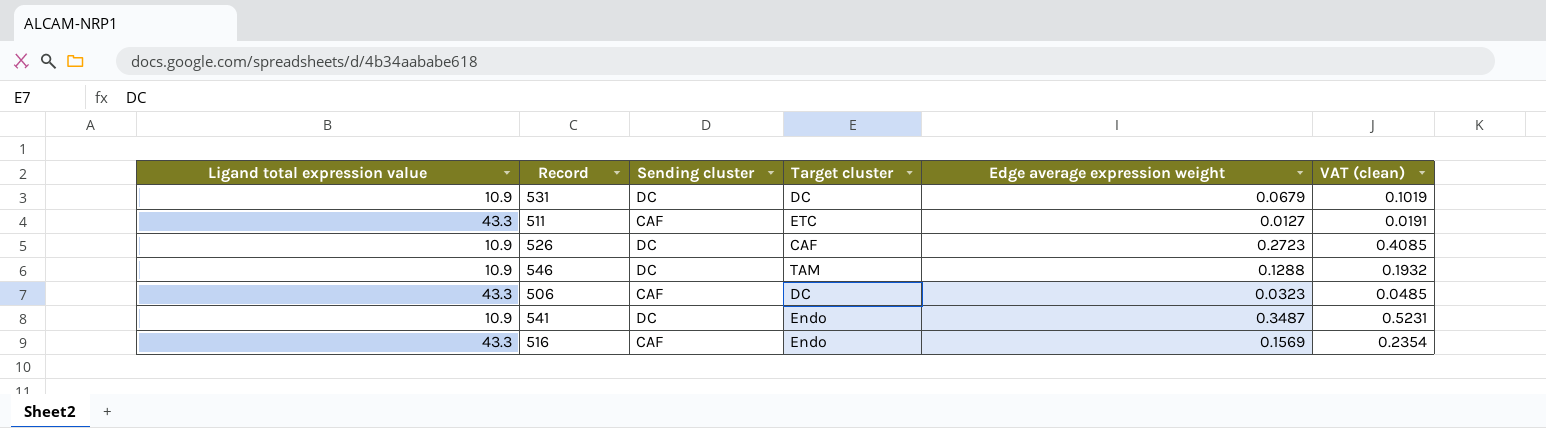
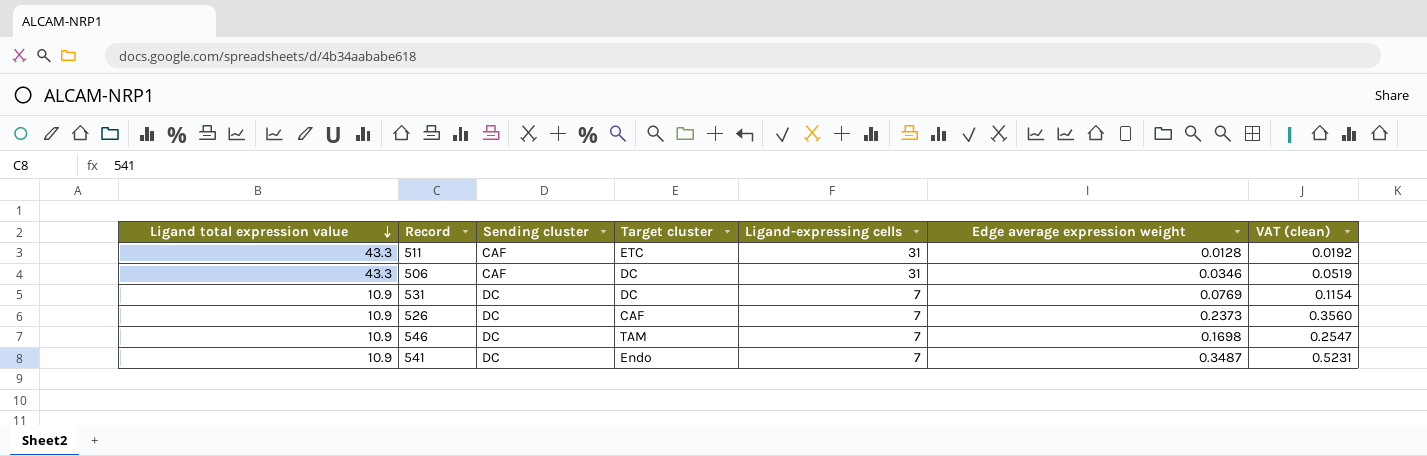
row order: none -> Ligand total expression value descending
column Ligand-expressing cells | position: none -> 5
row 516: 43.3 | CAF | Endo | 0.1569 | 0.2354 -> none
511 | Edge average expression weight: 0.0127 -> 0.0128
511 | VAT (clean): 0.0191 -> 0.0192
506 | Edge average expression weight: 0.0323 -> 0.0346
506 | VAT (clean): 0.0485 -> 0.0519
531 | Edge average expression weight: 0.0679 -> 0.0769
531 | VAT (clean): 0.1019 -> 0.1154
526 | Edge average expression weight: 0.2723 -> 0.2373
526 | VAT (clean): 0.4085 -> 0.3560
546 | Edge average expression weight: 0.1288 -> 0.1698
546 | VAT (clean): 0.1932 -> 0.2547

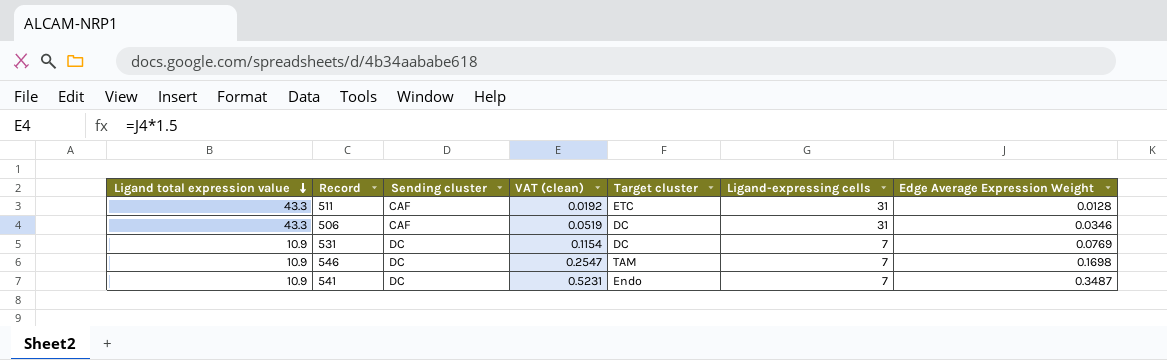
column VAT (clean) | position: 7 -> 4
column name: Edge average expression weight -> Edge Average Expression Weight
row 526: 10.9 | DC | CAF | 7 | 0.2373 | 0.3560 -> none

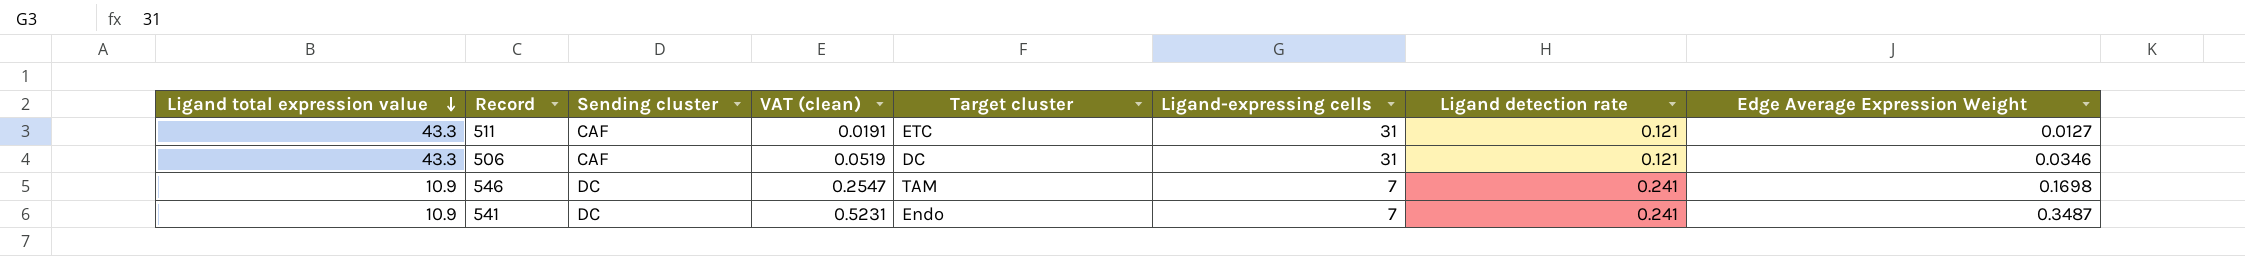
column Ligand detection rate | position: none -> 7
row 531: 10.9 | DC | 0.1154 | DC | 7 | 0.0769 -> none
511 | VAT (clean): 0.0192 -> 0.0191
511 | Edge Average Expression Weight: 0.0128 -> 0.0127

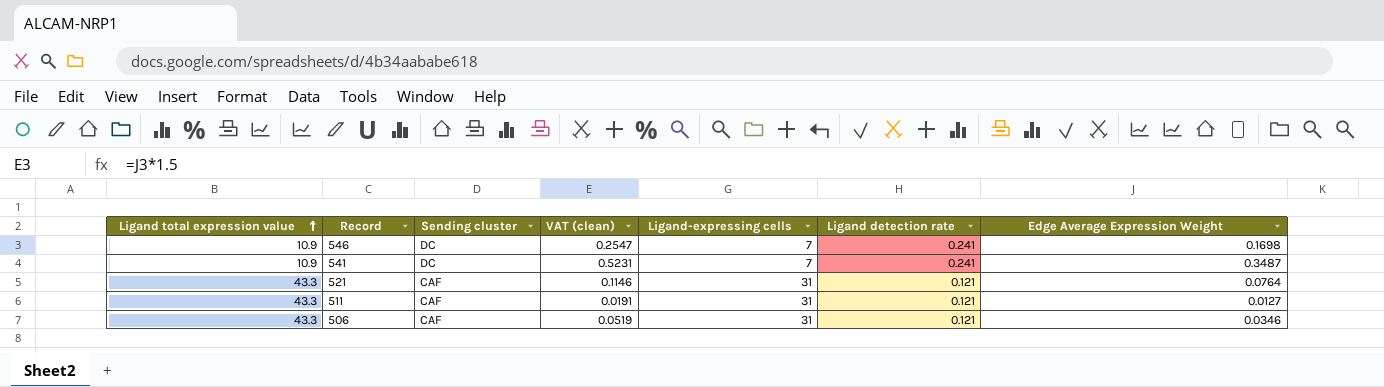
row order: Ligand total expression value descending -> Ligand total expression value ascending
column Target cluster | position: 5 -> none
row 521: none -> 43.3 | CAF | 0.1146 | 31 | 0.121 | 0.0764

